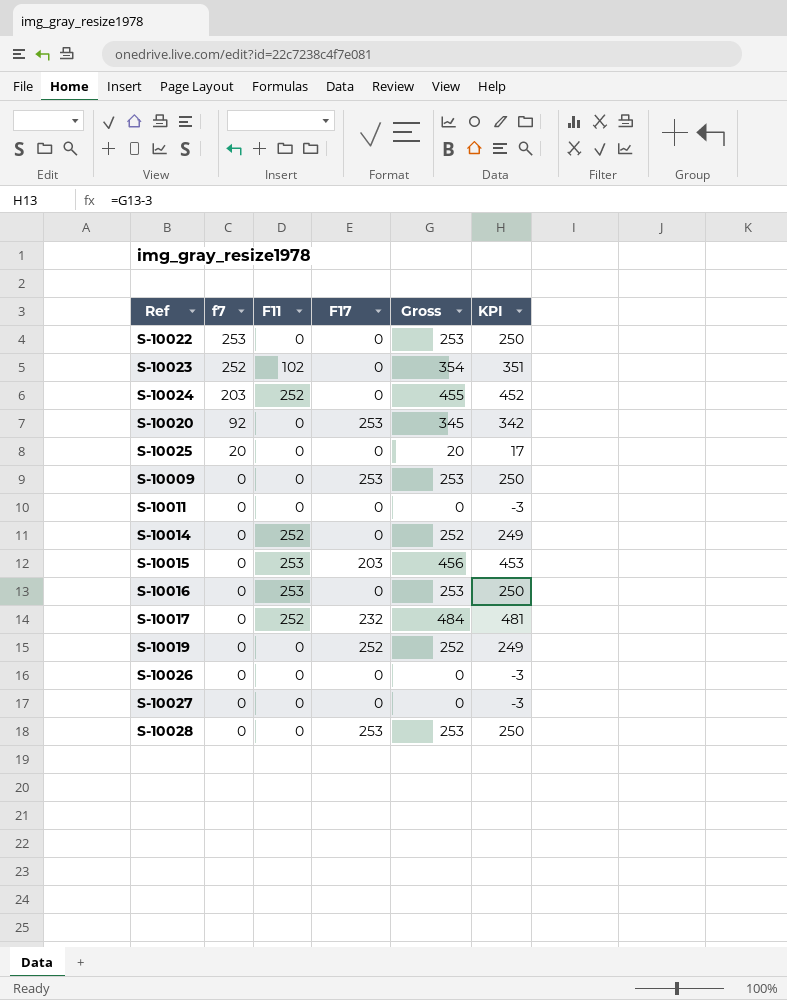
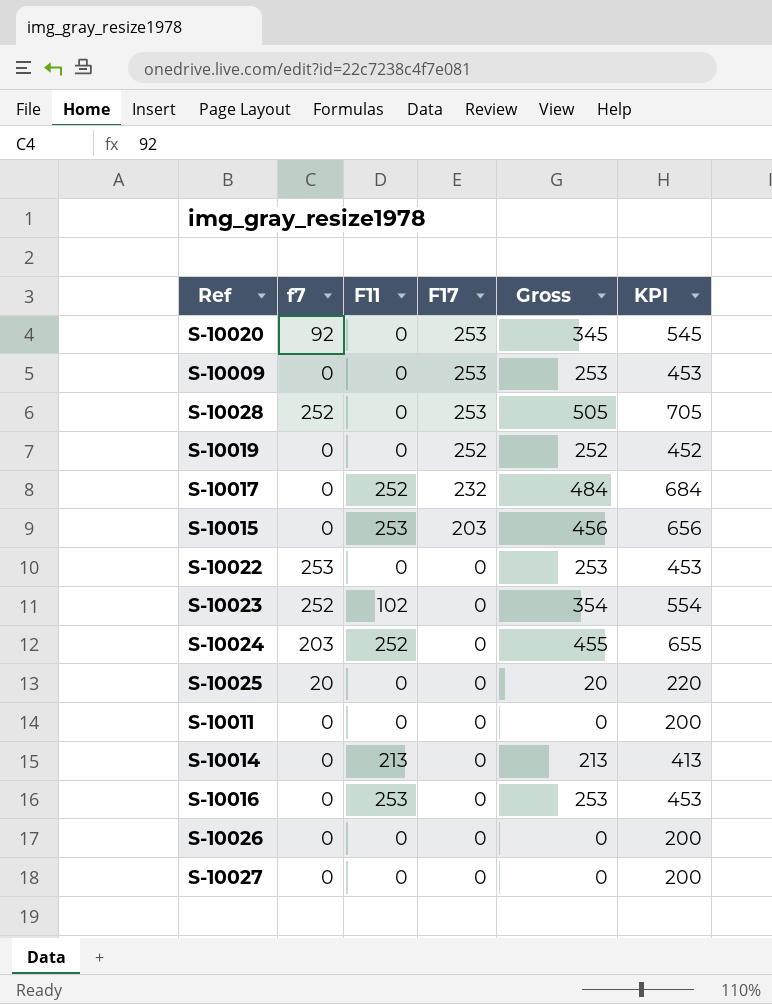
row order: f7 descending -> F17 descending
column KPI | formula: [Gross] - 3 -> [Gross] + 200
S-10028 | f7: 0 -> 252
S-10028 | Gross: 253 -> 505
S-10014 | F11: 252 -> 213
S-10014 | Gross: 252 -> 213

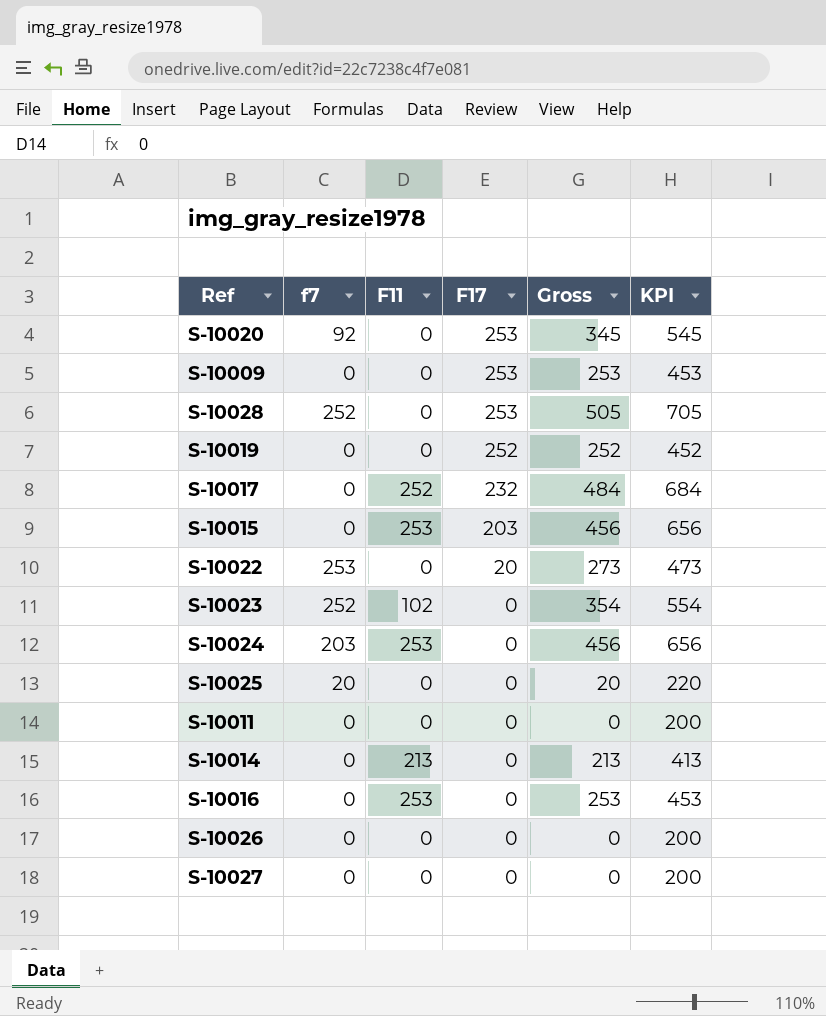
S-10022 | F17: 0 -> 20
S-10022 | Gross: 253 -> 273
S-10022 | KPI: 453 -> 473
S-10024 | F11: 252 -> 253
S-10024 | Gross: 455 -> 456
S-10024 | KPI: 655 -> 656

